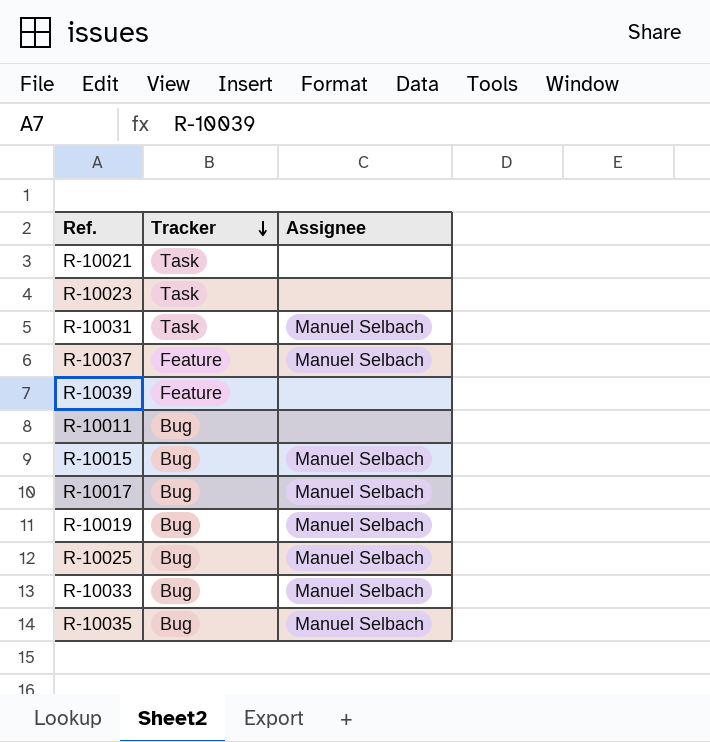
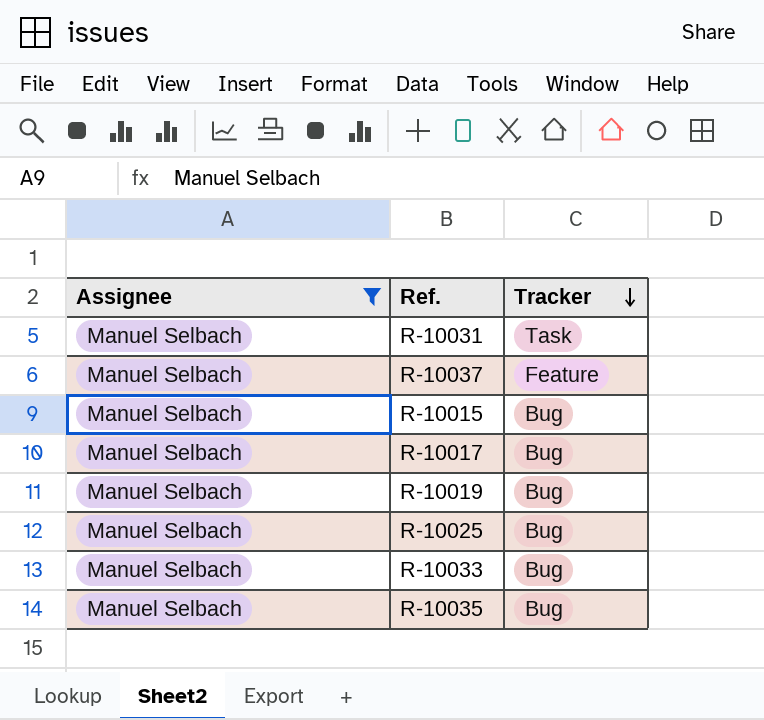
filter: none -> Assignee = Manuel Selbach
column Assignee | position: 3 -> 1

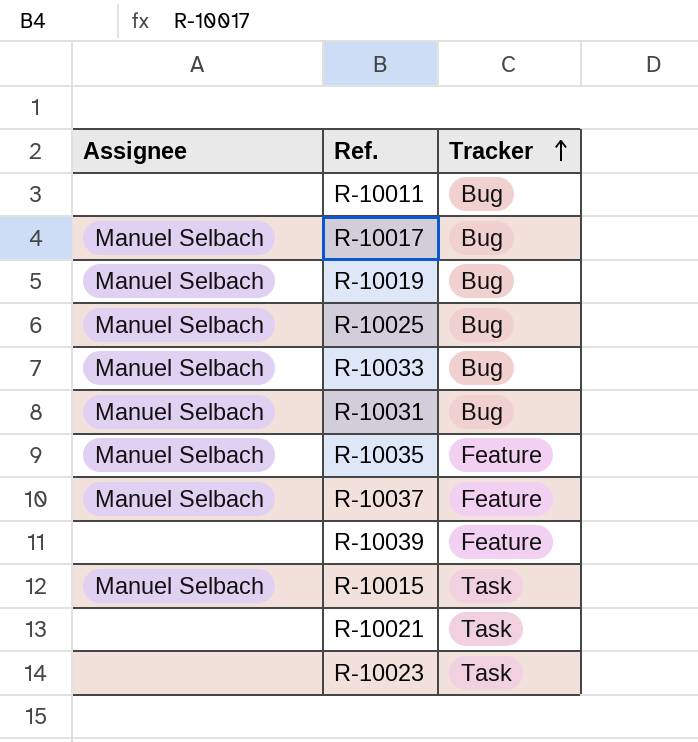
filter: Assignee = Manuel Selbach -> none
row order: Tracker descending -> Tracker ascending
R-10031 | Tracker: Task -> Bug
R-10035 | Tracker: Bug -> Feature
R-10015 | Tracker: Bug -> Task

